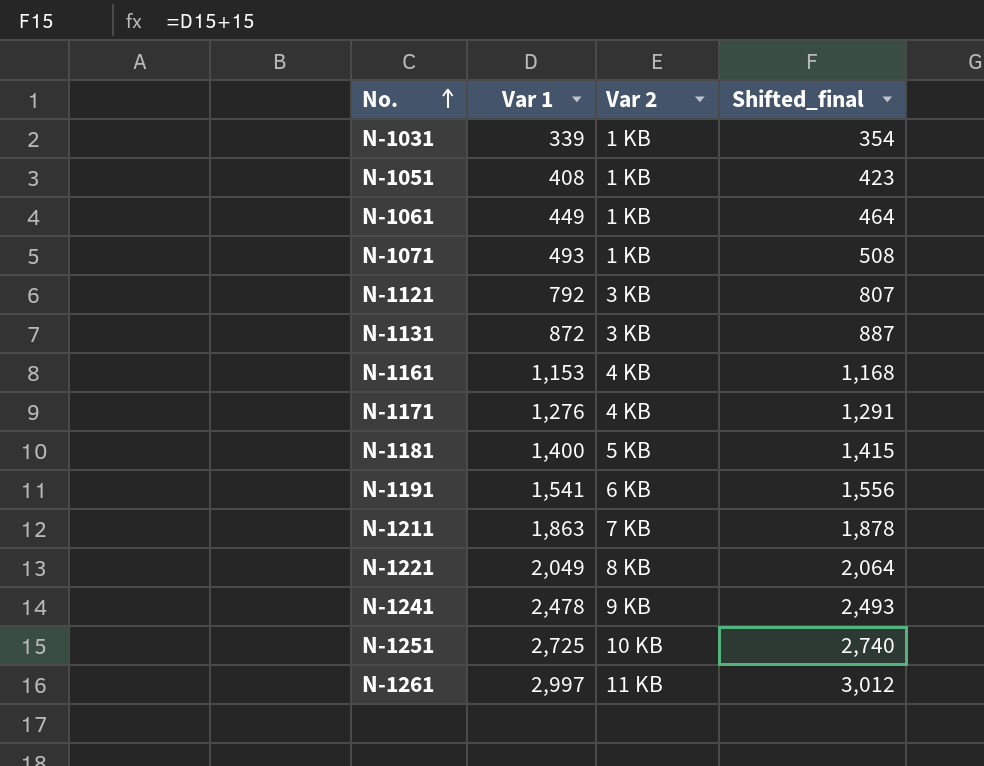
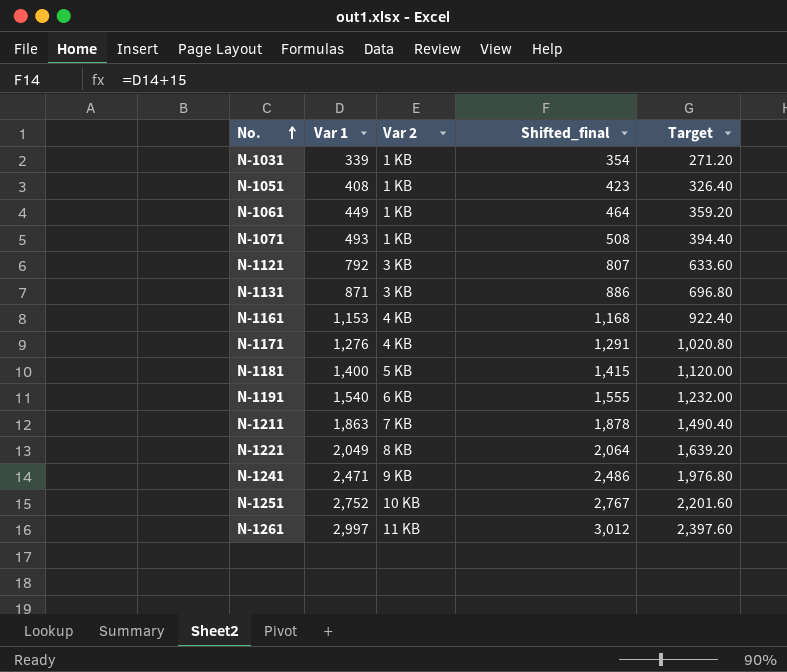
column Target | formula: none -> [Var 1] * 0.8
N-1131 | Var 1: 872 -> 871
N-1131 | Shifted_final: 887 -> 886
N-1191 | Var 1: 1,541 -> 1,540
N-1191 | Shifted_final: 1,556 -> 1,555
N-1241 | Var 1: 2,478 -> 2,471
N-1241 | Shifted_final: 2,493 -> 2,486
N-1251 | Var 1: 2,725 -> 2,752
N-1251 | Shifted_final: 2,740 -> 2,767

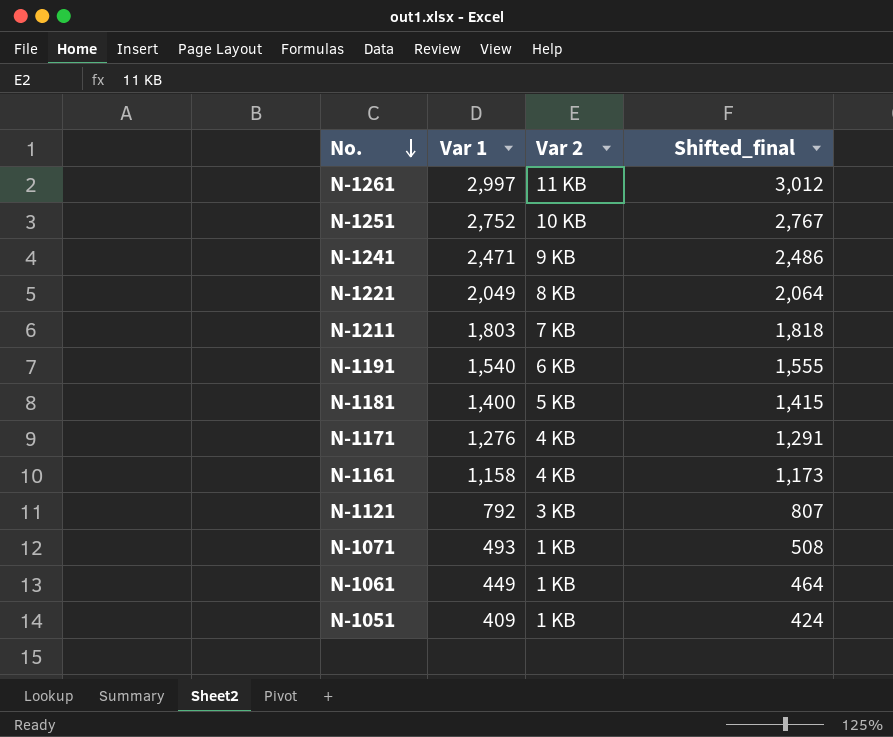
row order: No. ascending -> No. descending
column Target | formula: [Var 1] * 0.8 -> none
row N-1031: 339 | 1 KB | 354 | 271.20 -> none
row N-1131: 871 | 3 KB | 886 | 696.80 -> none
N-1211 | Var 1: 1,863 -> 1,803
N-1211 | Shifted_final: 1,878 -> 1,818
N-1161 | Var 1: 1,153 -> 1,158
N-1161 | Shifted_final: 1,168 -> 1,173
N-1051 | Var 1: 408 -> 409
N-1051 | Shifted_final: 423 -> 424

